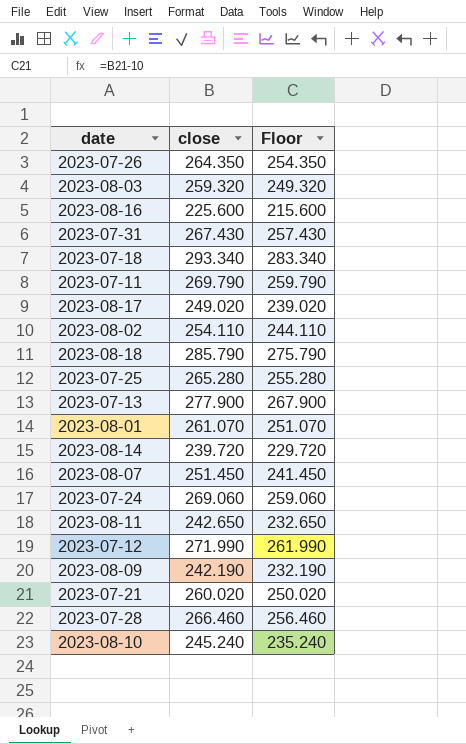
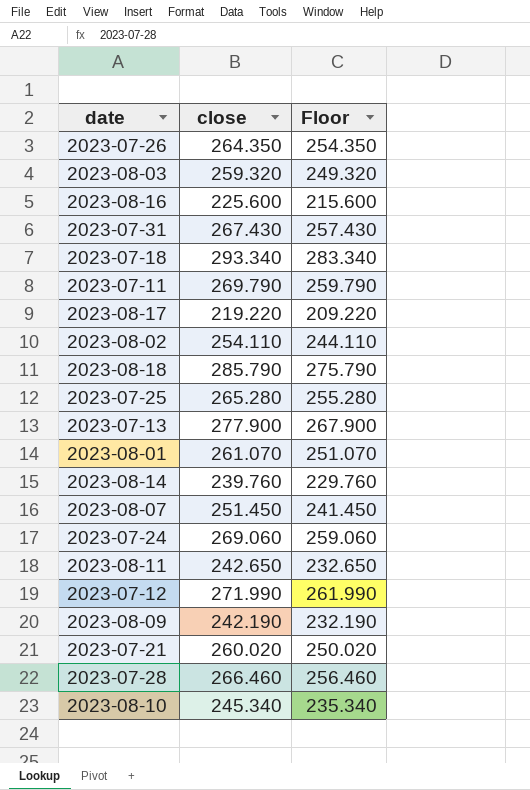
2023-08-17 | close: 249.020 -> 219.220
2023-08-17 | Floor: 239.020 -> 209.220
2023-08-14 | close: 239.720 -> 239.760
2023-08-14 | Floor: 229.720 -> 229.760
2023-08-10 | close: 245.240 -> 245.340
2023-08-10 | Floor: 235.240 -> 235.340

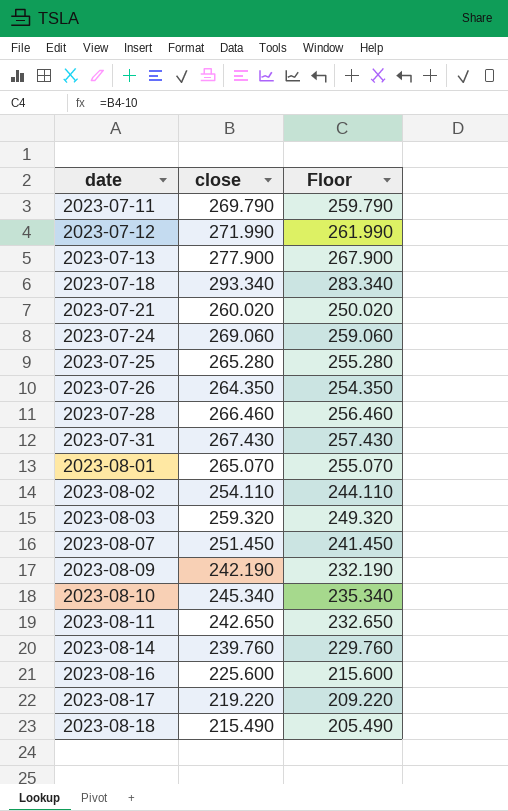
row order: none -> date ascending
2023-08-01 | close: 261.070 -> 265.070
2023-08-01 | Floor: 251.070 -> 255.070
2023-08-18 | close: 285.790 -> 215.490
2023-08-18 | Floor: 275.790 -> 205.490

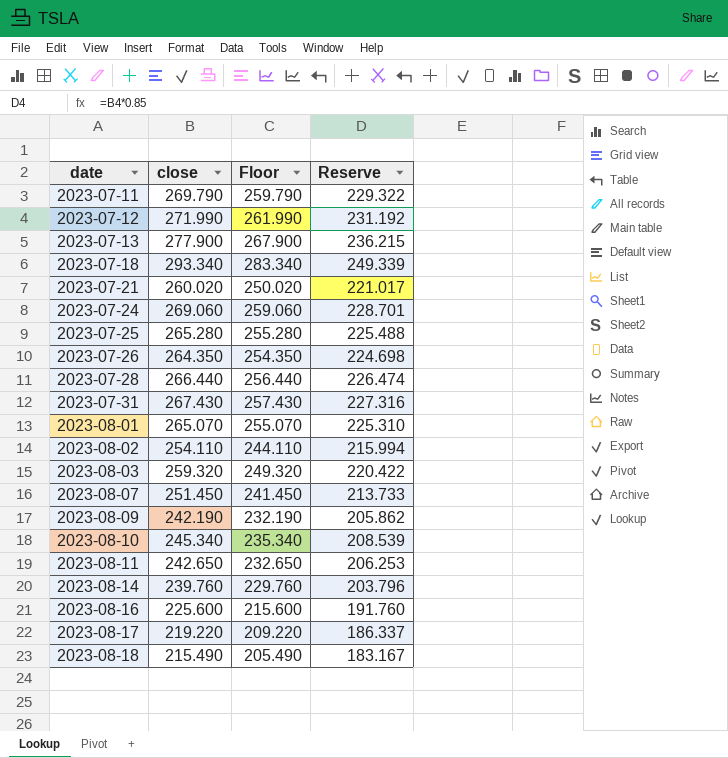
column Reserve | formula: none -> [close] * 0.85
2023-07-28 | close: 266.460 -> 266.440
2023-07-28 | Floor: 256.460 -> 256.440

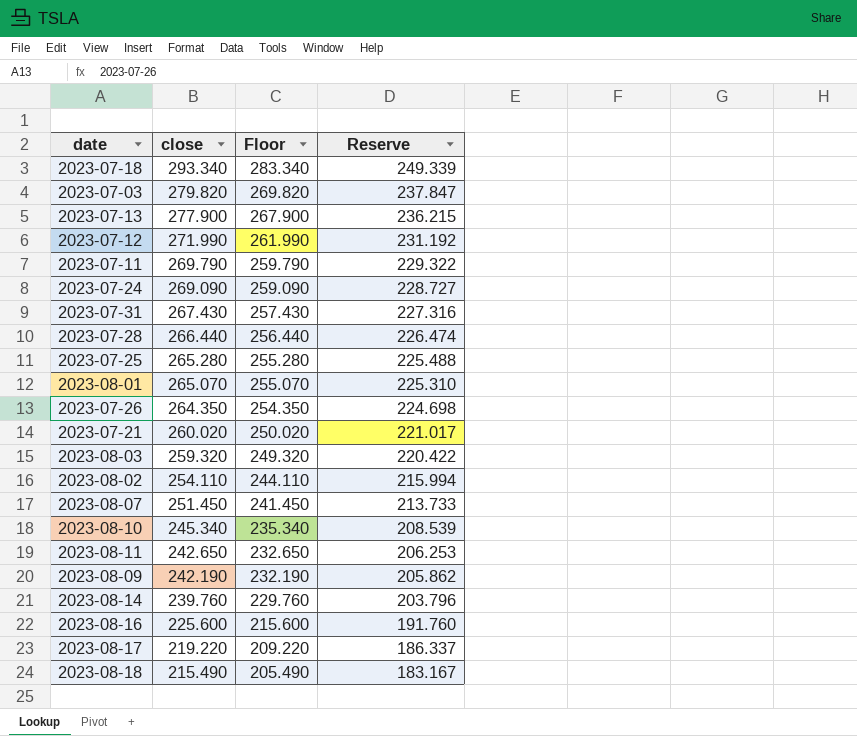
row order: date ascending -> close descending
row 2023-07-03: none -> 279.820 | 269.820 | 237.847
2023-07-24 | close: 269.060 -> 269.090
2023-07-24 | Floor: 259.060 -> 259.090
2023-07-24 | Reserve: 228.701 -> 228.727

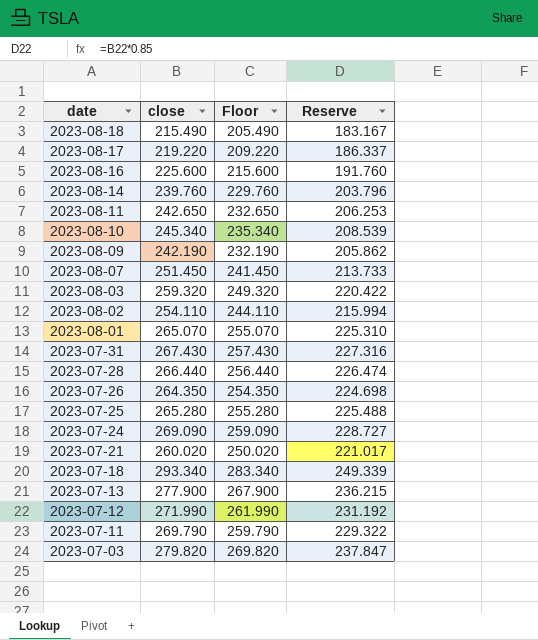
row order: close descending -> date descending

